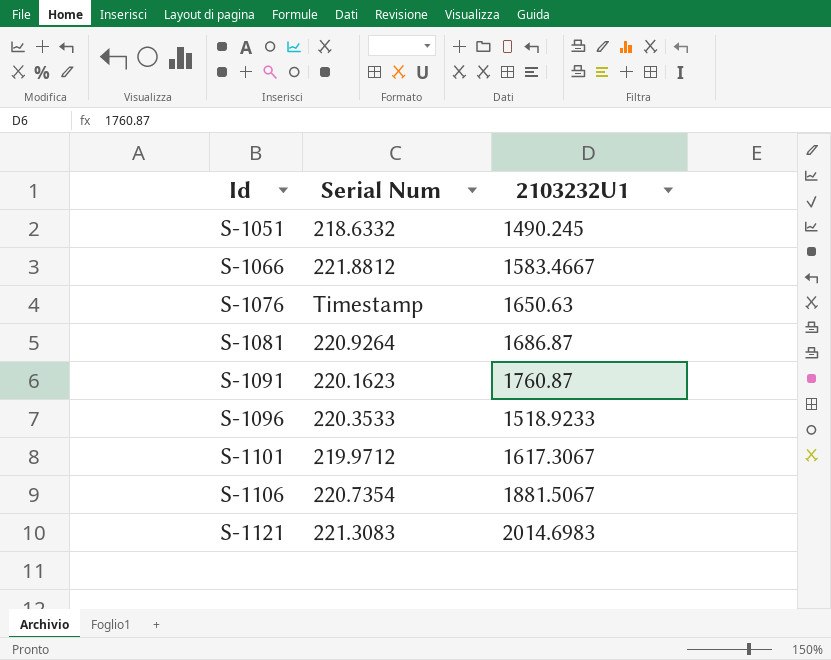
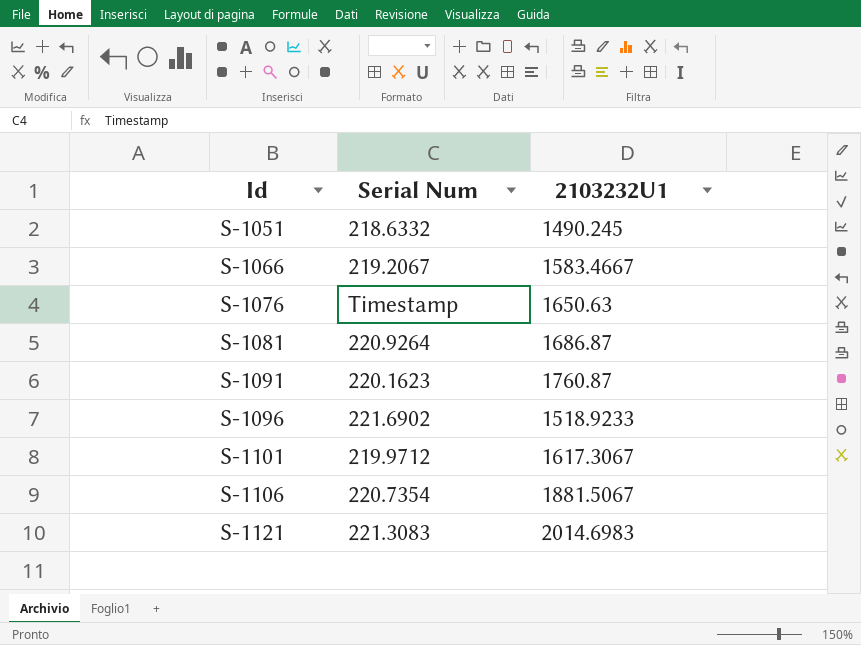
S-1066 | Serial Num: 221.8812 -> 219.2067
S-1096 | Serial Num: 220.3533 -> 221.6902

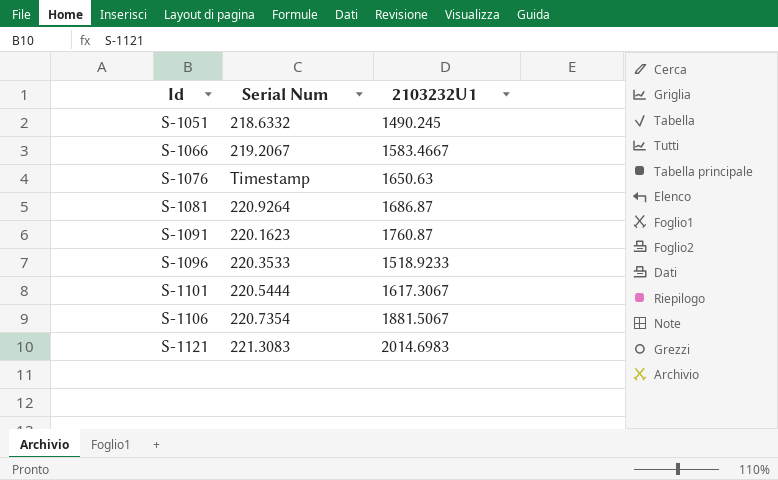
S-1096 | Serial Num: 221.6902 -> 220.3533
S-1101 | Serial Num: 219.9712 -> 220.5444

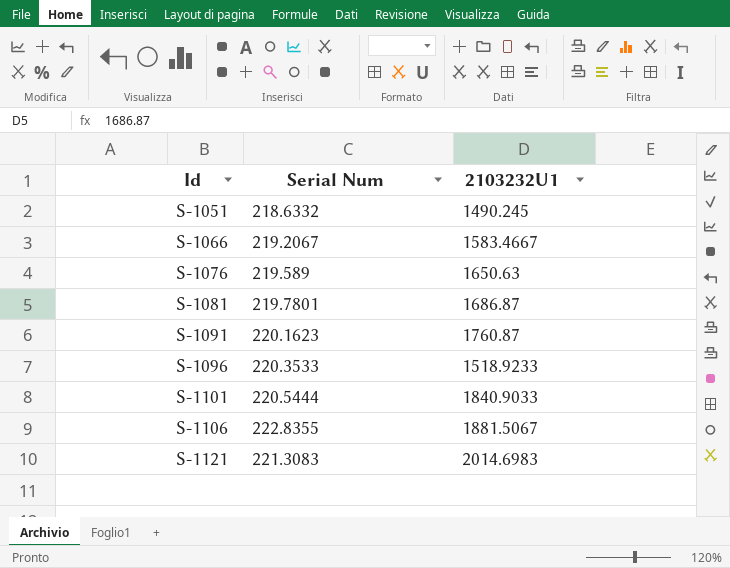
S-1076 | Serial Num: Timestamp -> 219.589
S-1081 | Serial Num: 220.9264 -> 219.7801
S-1101 | 2103232U1: 1617.3067 -> 1840.9033
S-1106 | Serial Num: 220.7354 -> 222.8355

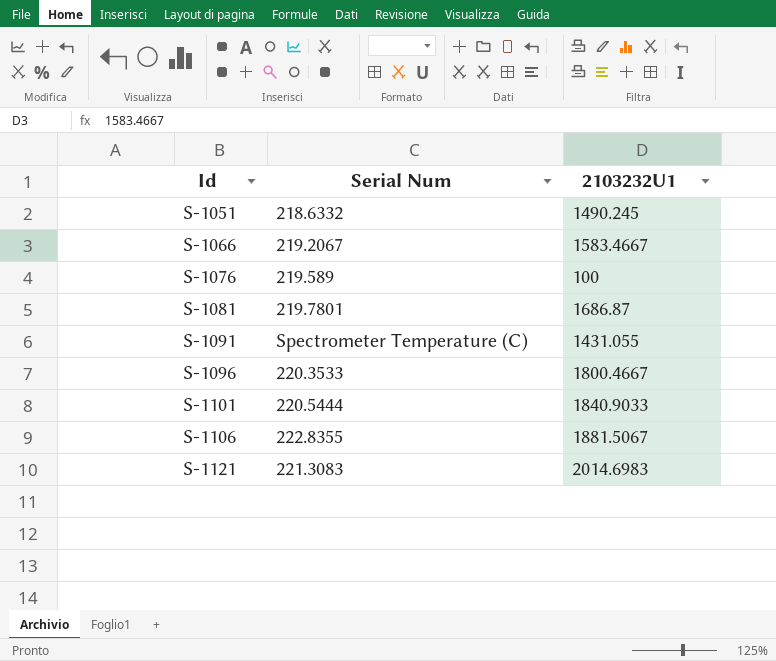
S-1076 | 2103232U1: 1650.63 -> 100
S-1091 | Serial Num: 220.1623 -> Spectrometer Temperature (C)
S-1091 | 2103232U1: 1760.87 -> 1431.055
S-1096 | 2103232U1: 1518.9233 -> 1800.4667

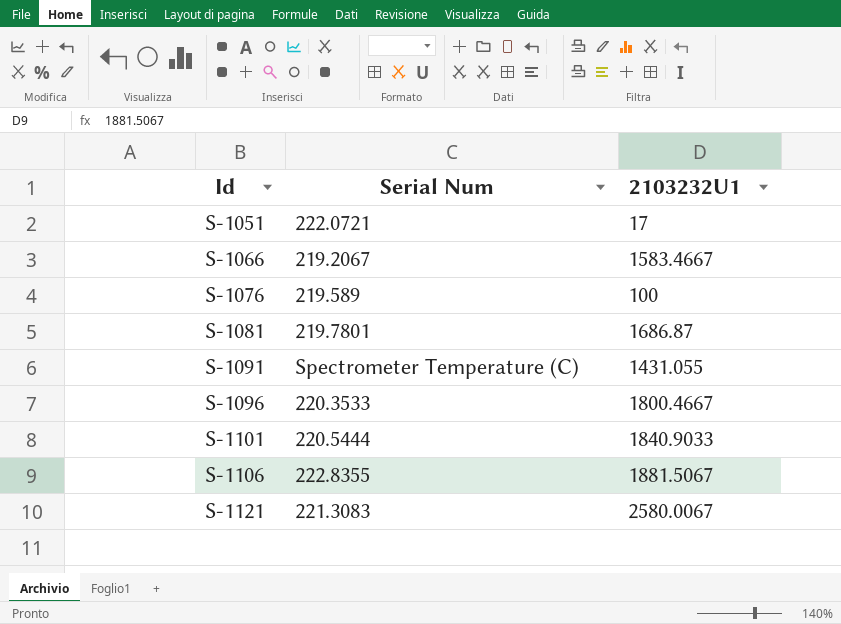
S-1051 | Serial Num: 218.6332 -> 222.0721
S-1051 | 2103232U1: 1490.245 -> 17
S-1121 | 2103232U1: 2014.6983 -> 2580.0067

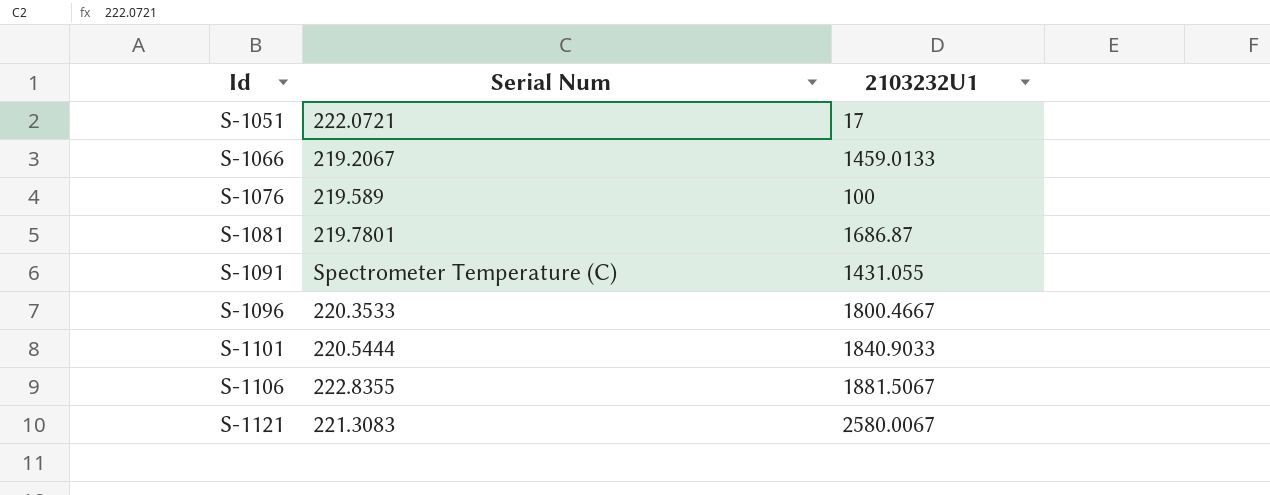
S-1066 | 2103232U1: 1583.4667 -> 1459.0133

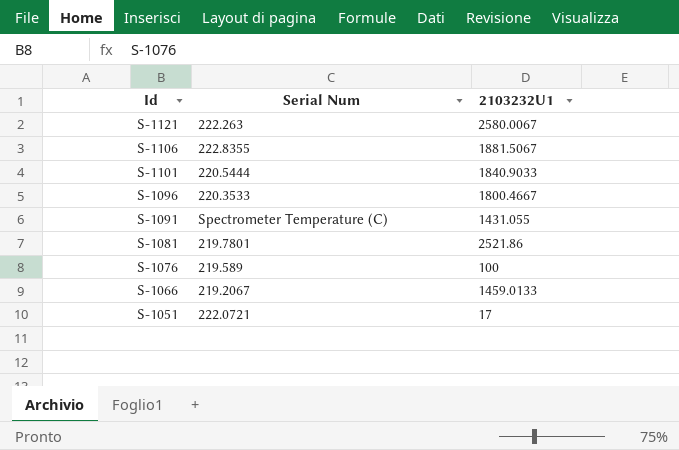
row order: Id ascending -> Id descending
S-1121 | Serial Num: 221.3083 -> 222.263
S-1081 | 2103232U1: 1686.87 -> 2521.86

